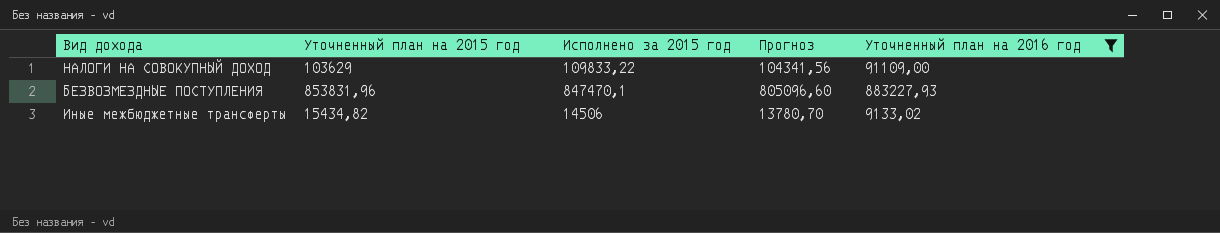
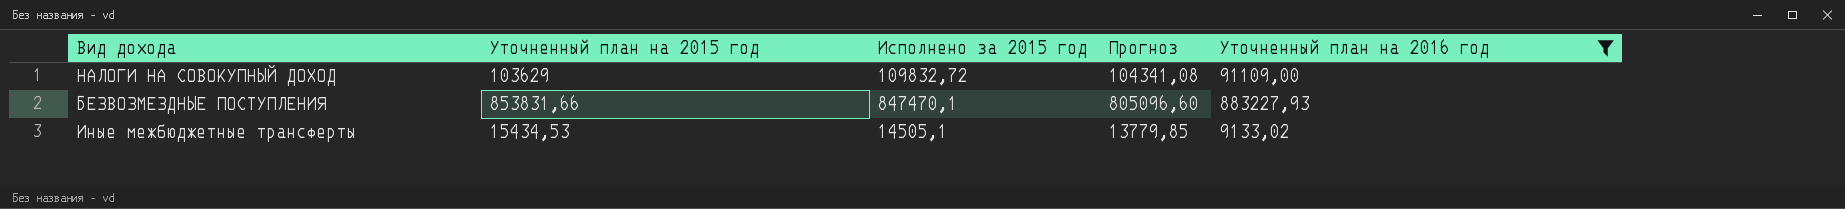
НАЛОГИ НА СОВОКУПНЫЙ ДОХОД | Исполнено за 2015 год: 109833,22 -> 109832,72
НАЛОГИ НА СОВОКУПНЫЙ ДОХОД | Прогноз: 104341,56 -> 104341,08
БЕЗВОЗМЕЗДНЫЕ ПОСТУПЛЕНИЯ | Уточненный план на 2015 год: 853831,96 -> 853831,66
Иные межбюджетные трансферты | Уточненный план на 2015 год: 15434,82 -> 15434,53
Иные межбюджетные трансферты | Исполнено за 2015 год: 14506 -> 14505,1
Иные межбюджетные трансферты | Прогноз: 13780,70 -> 13779,85

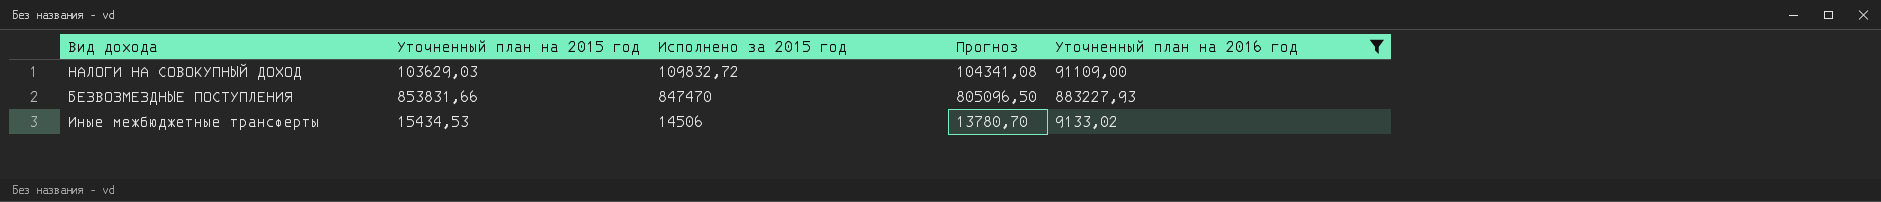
НАЛОГИ НА СОВОКУПНЫЙ ДОХОД | Уточненный план на 2015 год: 103629 -> 103629,03
БЕЗВОЗМЕЗДНЫЕ ПОСТУПЛЕНИЯ | Исполнено за 2015 год: 847470,1 -> 847470
БЕЗВОЗМЕЗДНЫЕ ПОСТУПЛЕНИЯ | Прогноз: 805096,60 -> 805096,50
Иные межбюджетные трансферты | Исполнено за 2015 год: 14505,1 -> 14506
Иные межбюджетные трансферты | Прогноз: 13779,85 -> 13780,70

